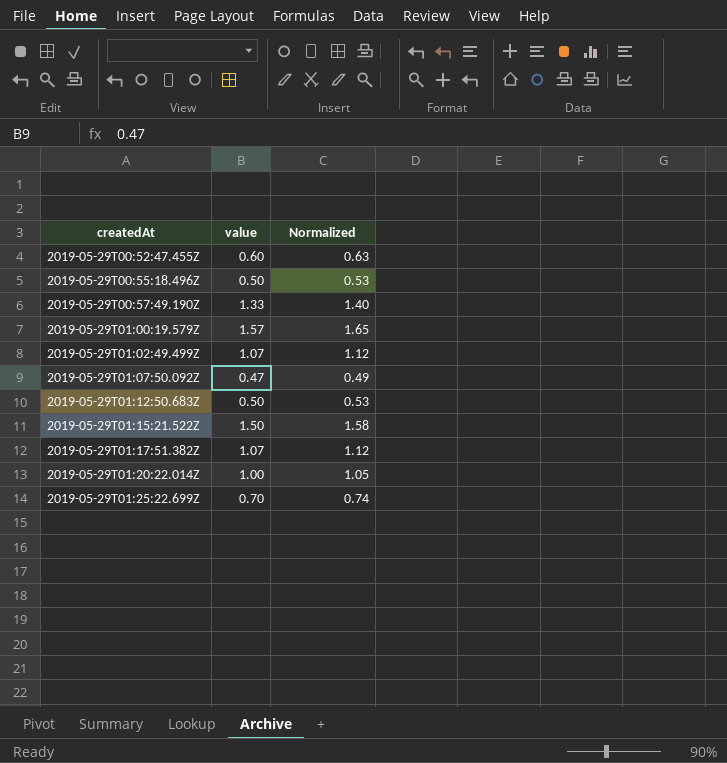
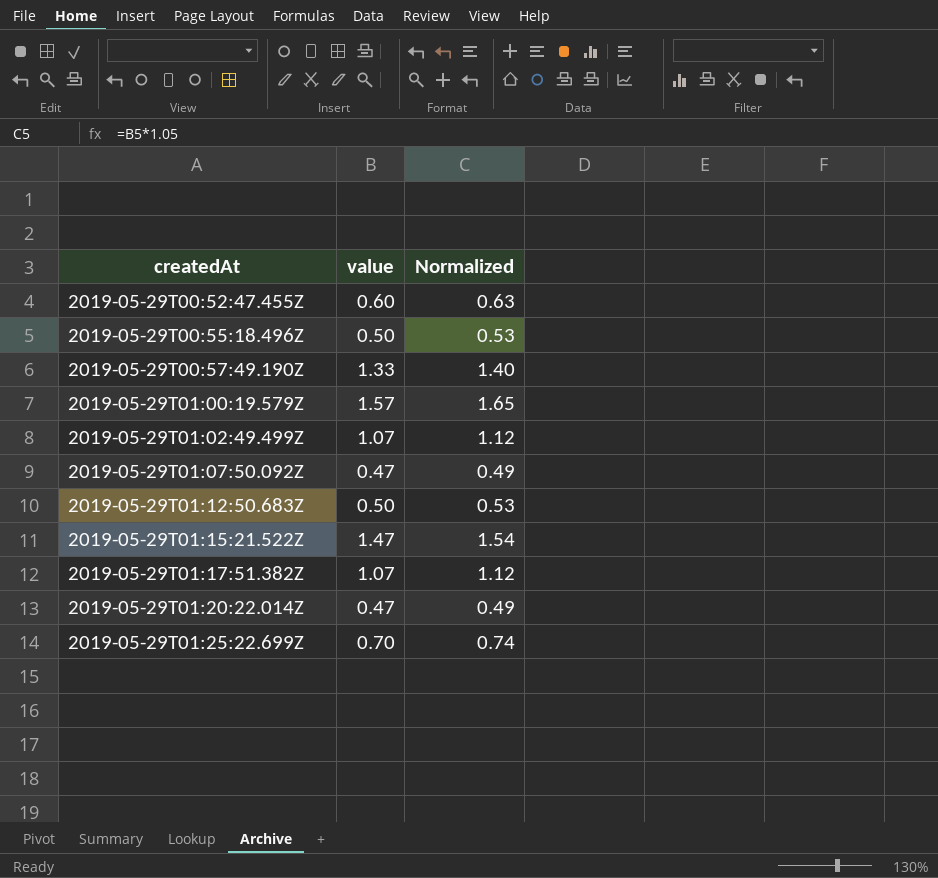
2019-05-29T01:15:21.522Z | value: 1.50 -> 1.47
2019-05-29T01:15:21.522Z | Normalized: 1.58 -> 1.54
2019-05-29T01:20:22.014Z | value: 1.00 -> 0.47
2019-05-29T01:20:22.014Z | Normalized: 1.05 -> 0.49

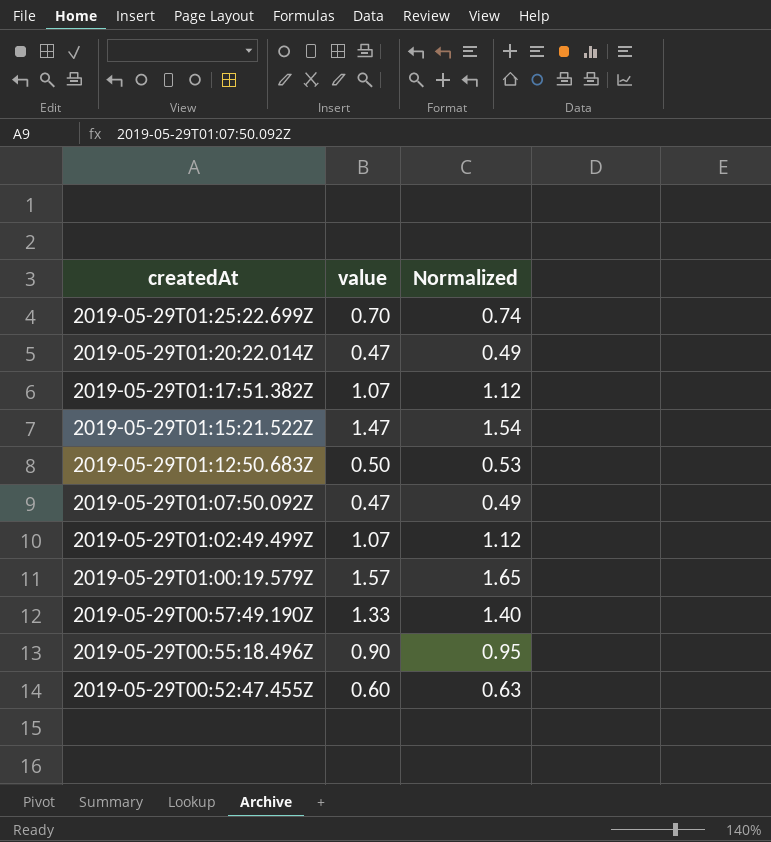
row order: createdAt ascending -> createdAt descending
2019-05-29T00:55:18.496Z | value: 0.50 -> 0.90
2019-05-29T00:55:18.496Z | Normalized: 0.53 -> 0.95

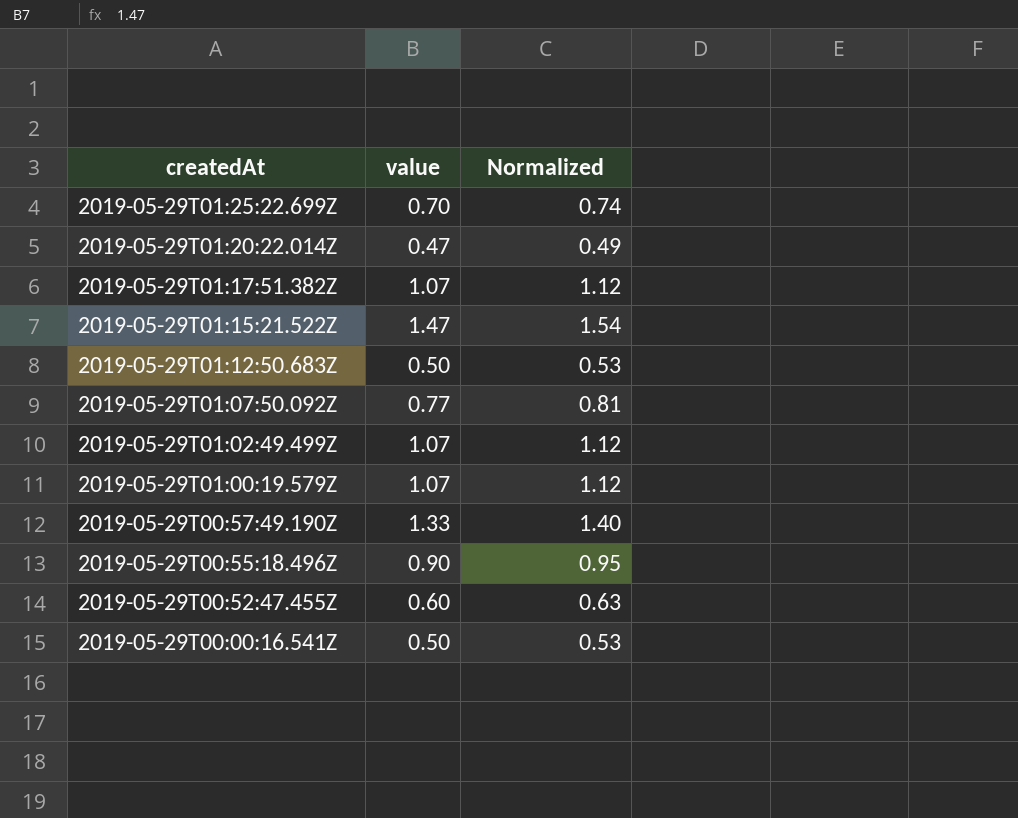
2019-05-29T01:07:50.092Z | value: 0.47 -> 0.77
2019-05-29T01:07:50.092Z | Normalized: 0.49 -> 0.81
2019-05-29T01:00:19.579Z | value: 1.57 -> 1.07
2019-05-29T01:00:19.579Z | Normalized: 1.65 -> 1.12
row 2019-05-29T00:00:16.541Z: none -> 0.50 | 0.53

